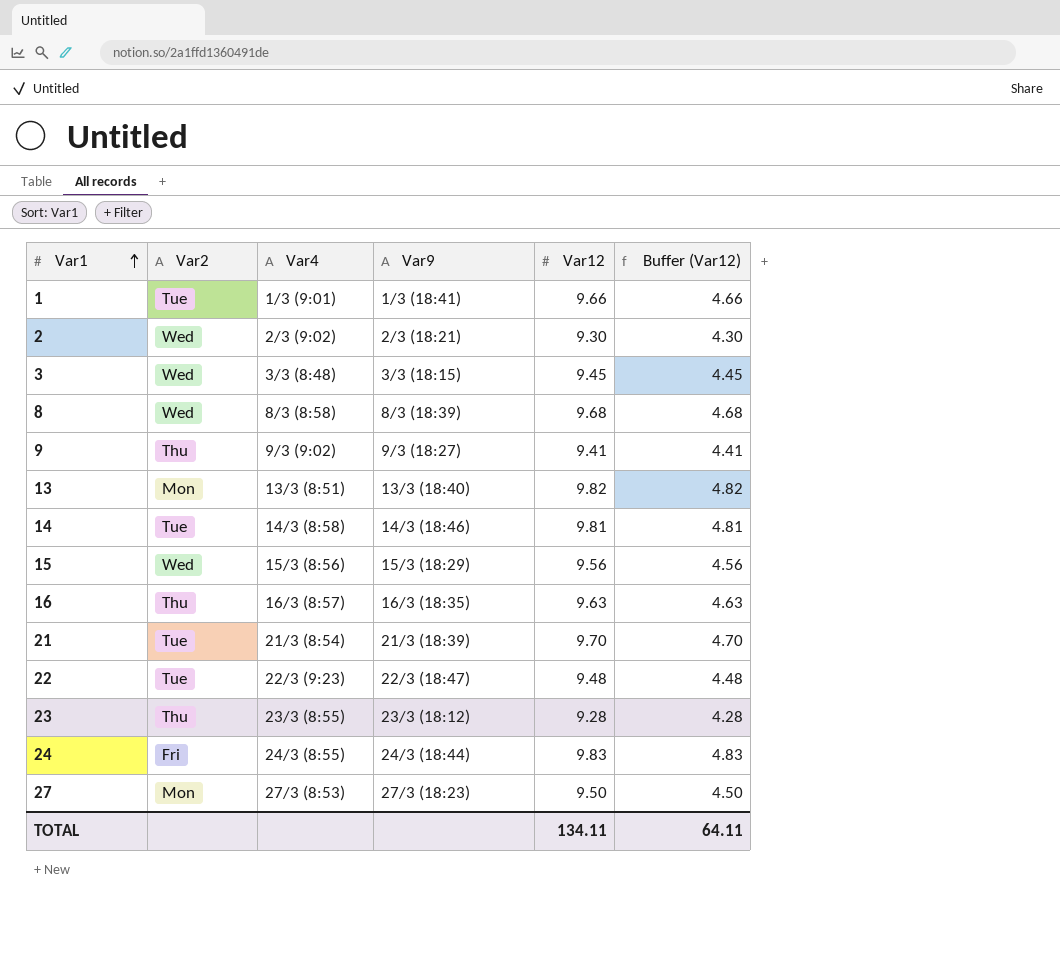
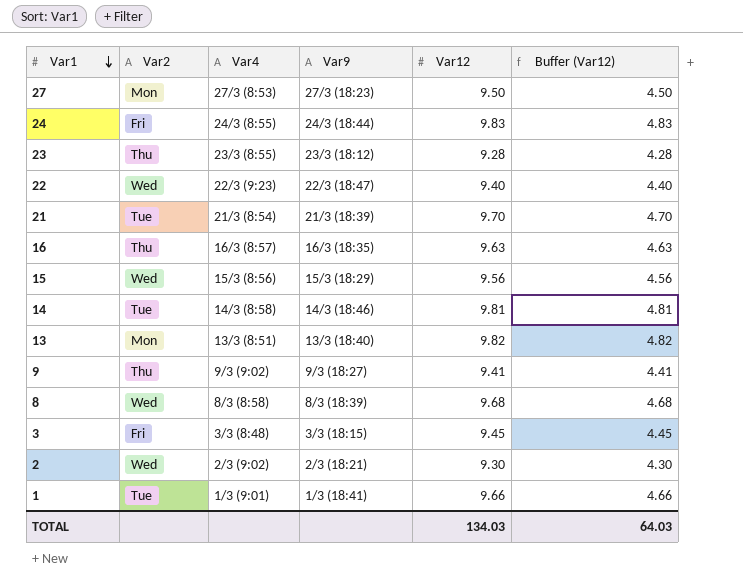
row order: Var1 ascending -> Var1 descending
22 | Var2: Tue -> Wed
22 | Var12: 9.48 -> 9.40
22 | Buffer (Var12): 4.48 -> 4.40
3 | Var2: Wed -> Fri
TOTAL | Var12: 134.11 -> 134.03
TOTAL | Buffer (Var12): 64.11 -> 64.03

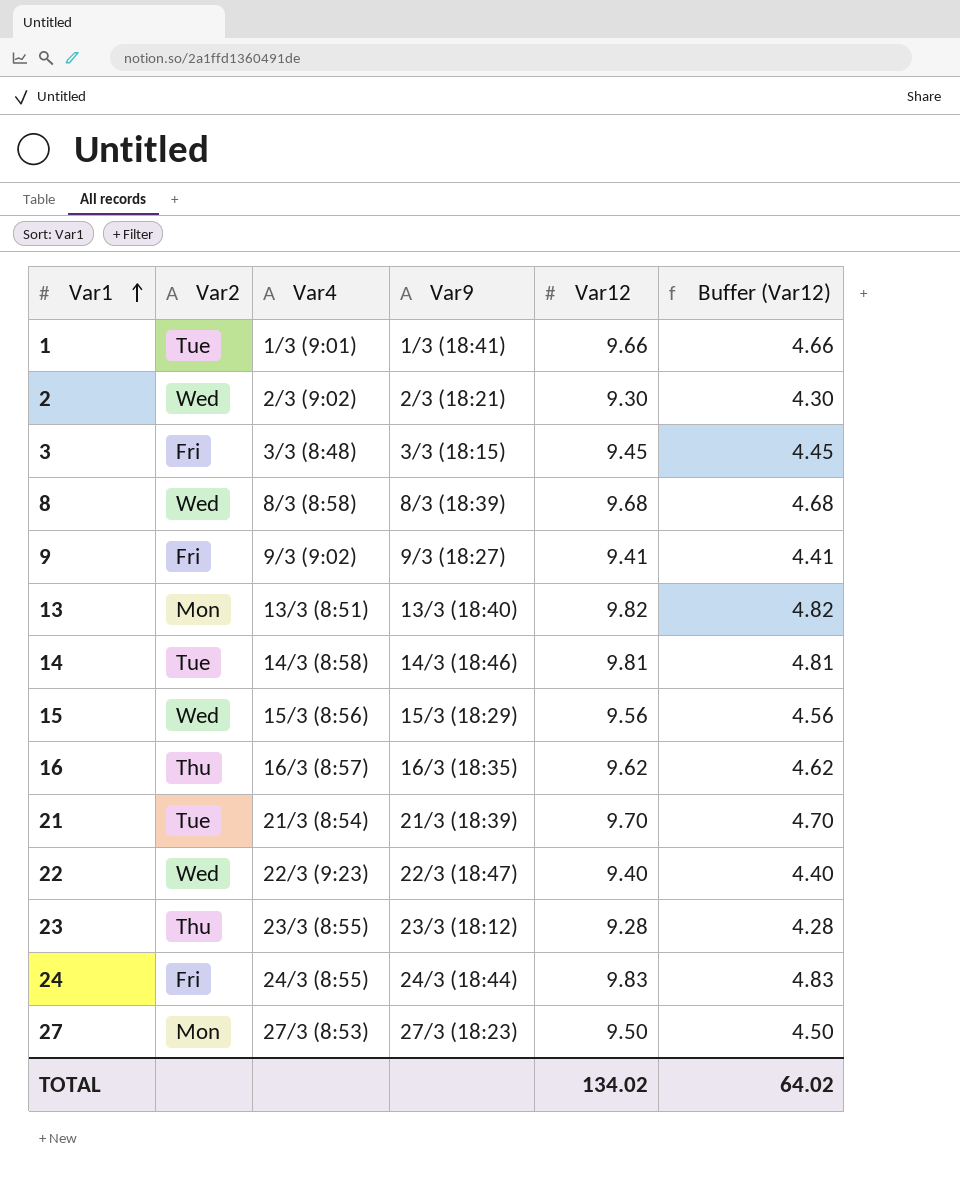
row order: Var1 descending -> Var1 ascending
9 | Var2: Thu -> Fri
16 | Var12: 9.63 -> 9.62
16 | Buffer (Var12): 4.63 -> 4.62
TOTAL | Var12: 134.03 -> 134.02
TOTAL | Buffer (Var12): 64.03 -> 64.02

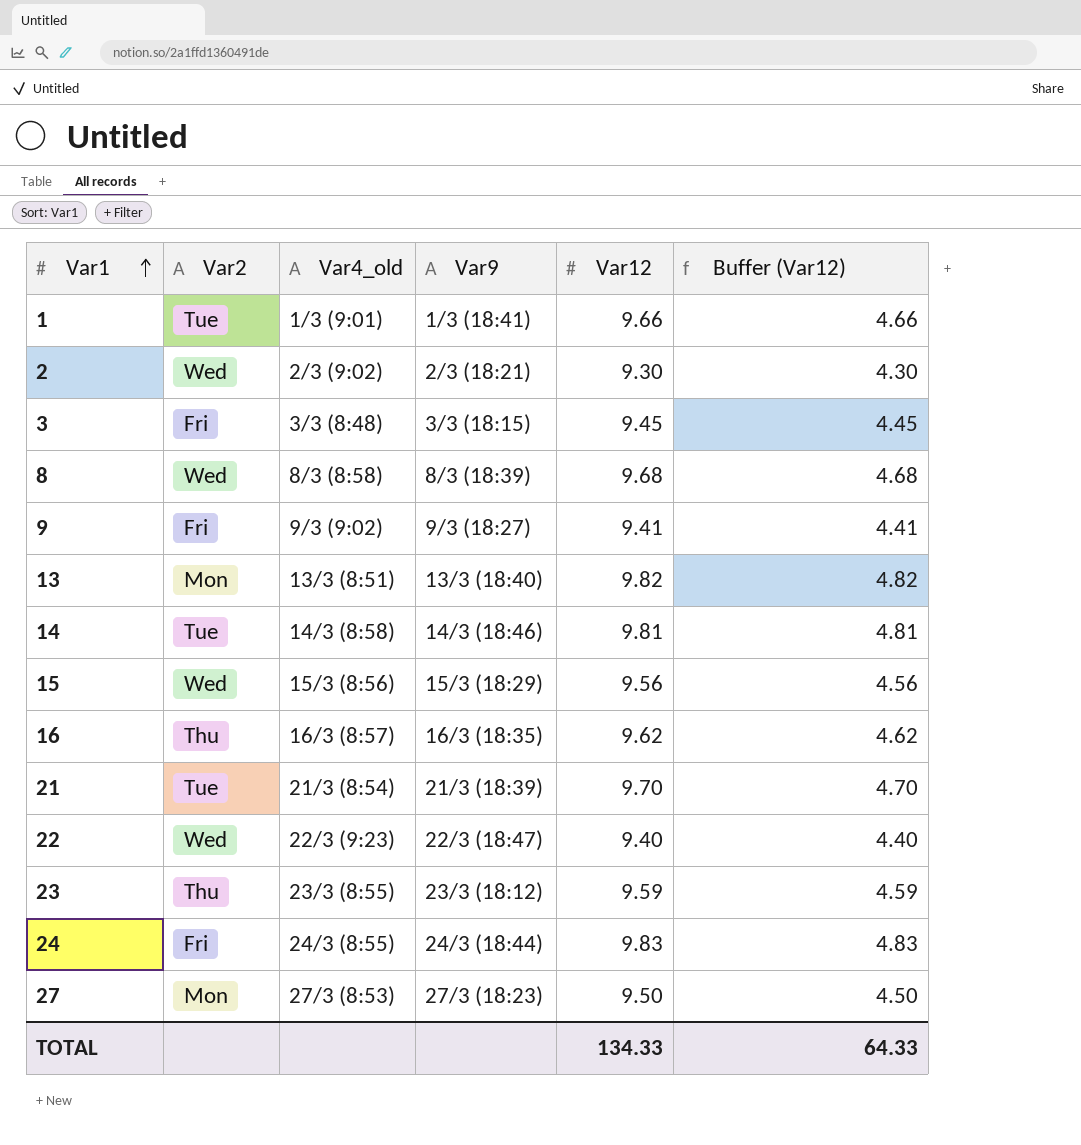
column name: Var4 -> Var4_old
23 | Var12: 9.28 -> 9.59
23 | Buffer (Var12): 4.28 -> 4.59
TOTAL | Var12: 134.02 -> 134.33
TOTAL | Buffer (Var12): 64.02 -> 64.33

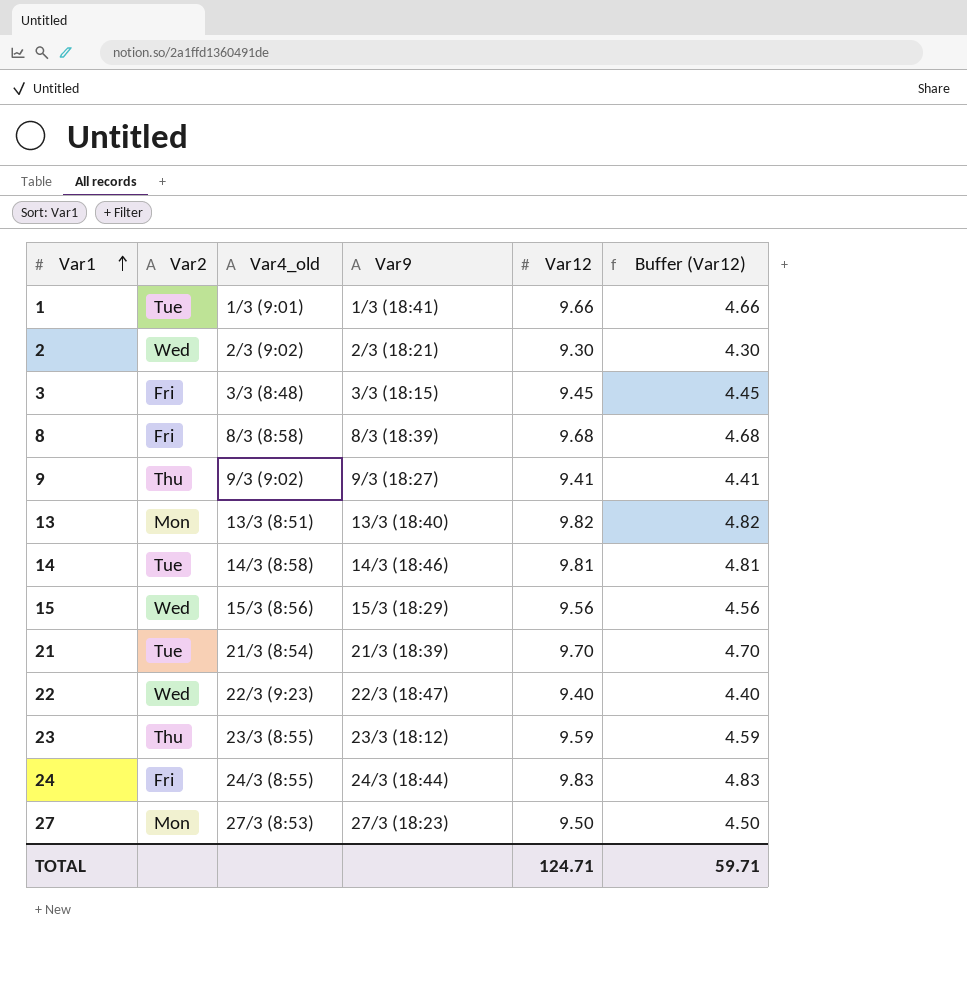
row 16: Thu | 16/3 (8:57) | 16/3 (18:35) | 9.62 | 4.62 -> none
8 | Var2: Wed -> Fri
9 | Var2: Fri -> Thu
TOTAL | Var12: 134.33 -> 124.71
TOTAL | Buffer (Var12): 64.33 -> 59.71

